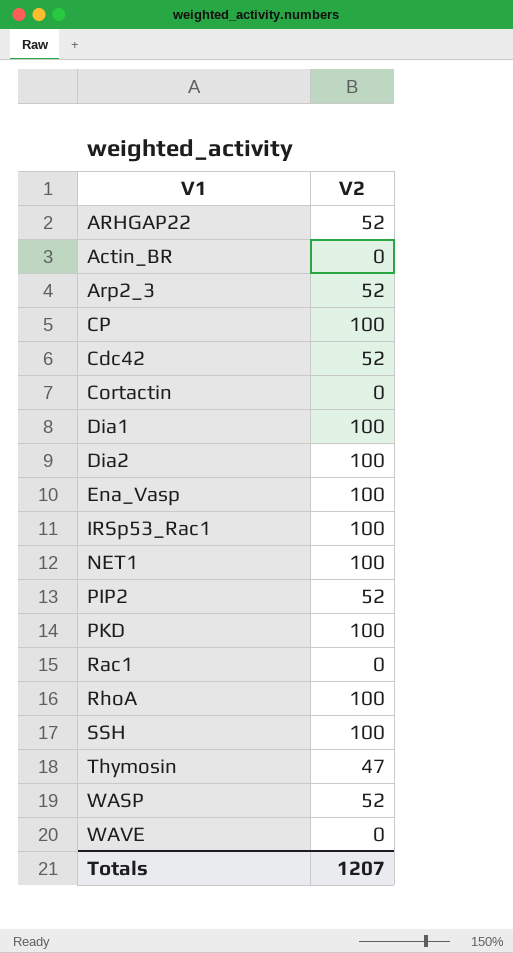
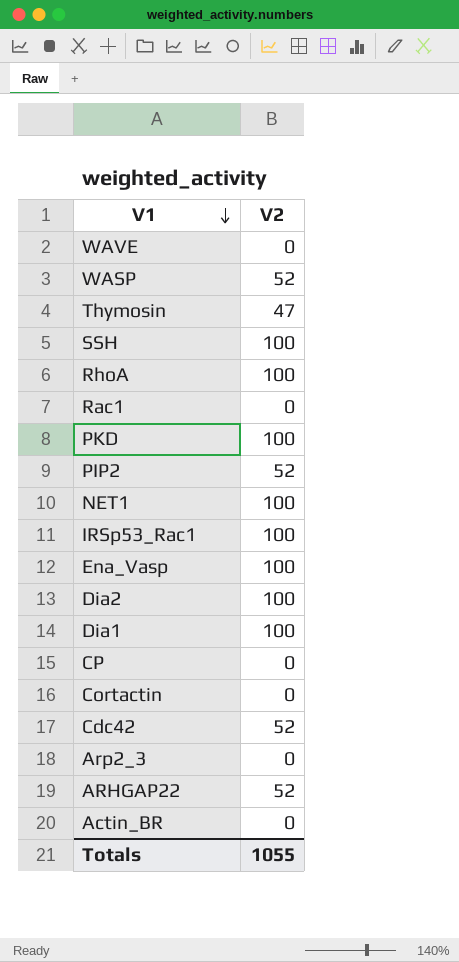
row order: none -> V1 descending
CP | V2: 100 -> 0
Arp2_3 | V2: 52 -> 0
Totals | V2: 1207 -> 1055

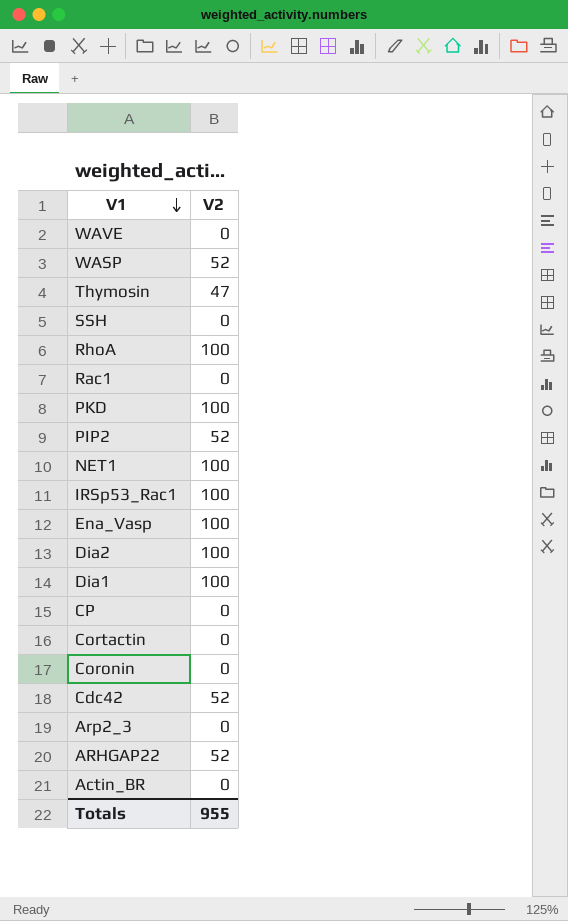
SSH | V2: 100 -> 0
row Coronin: none -> 0
Totals | V2: 1055 -> 955

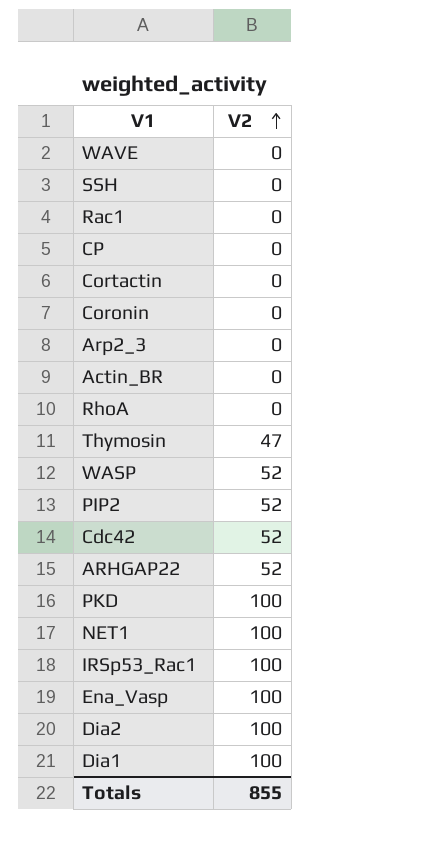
row order: V1 descending -> V2 ascending
RhoA | V2: 100 -> 0
Totals | V2: 955 -> 855

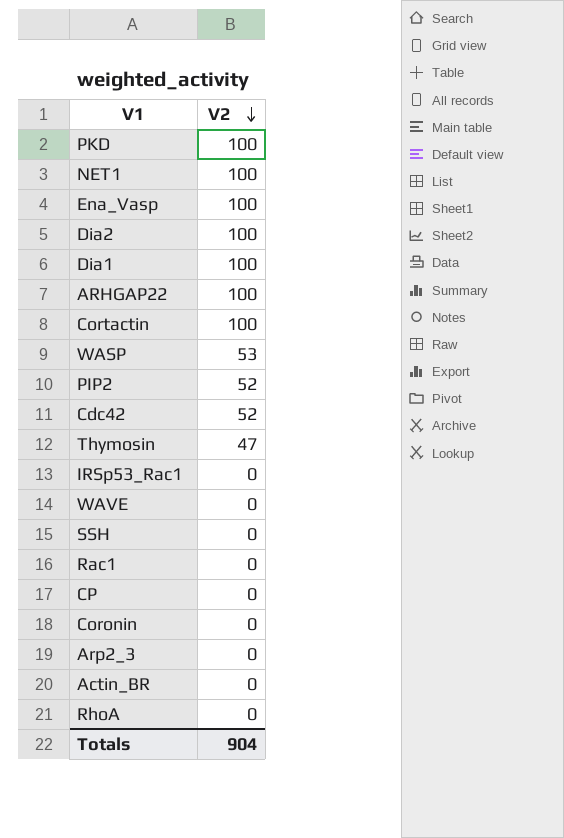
row order: V2 ascending -> V2 descending
ARHGAP22 | V2: 52 -> 100
Cortactin | V2: 0 -> 100
WASP | V2: 52 -> 53
IRSp53_Rac1 | V2: 100 -> 0
Totals | V2: 855 -> 904

